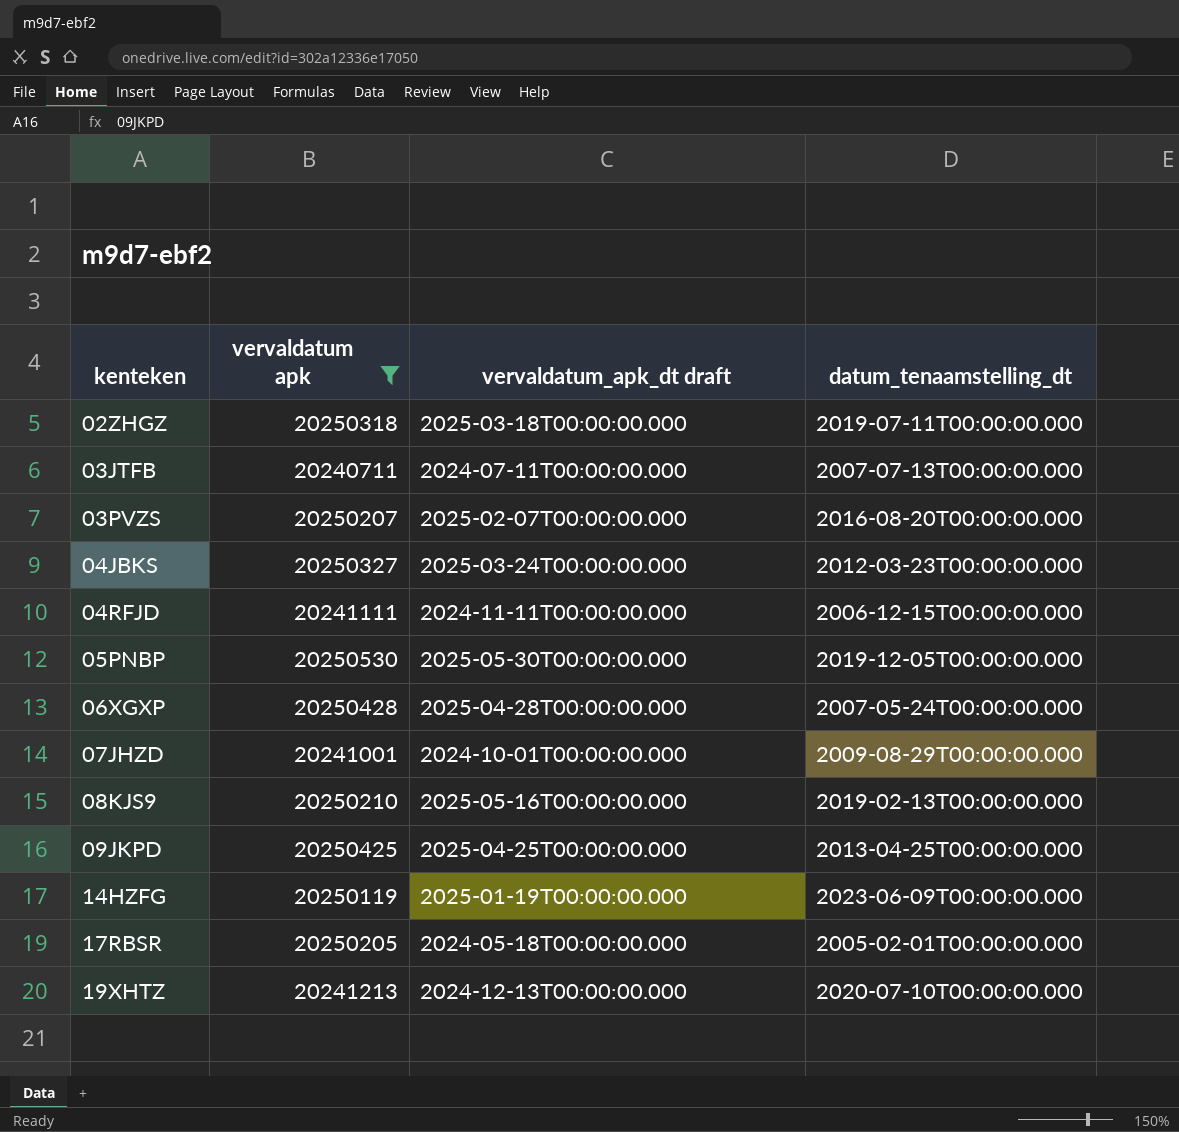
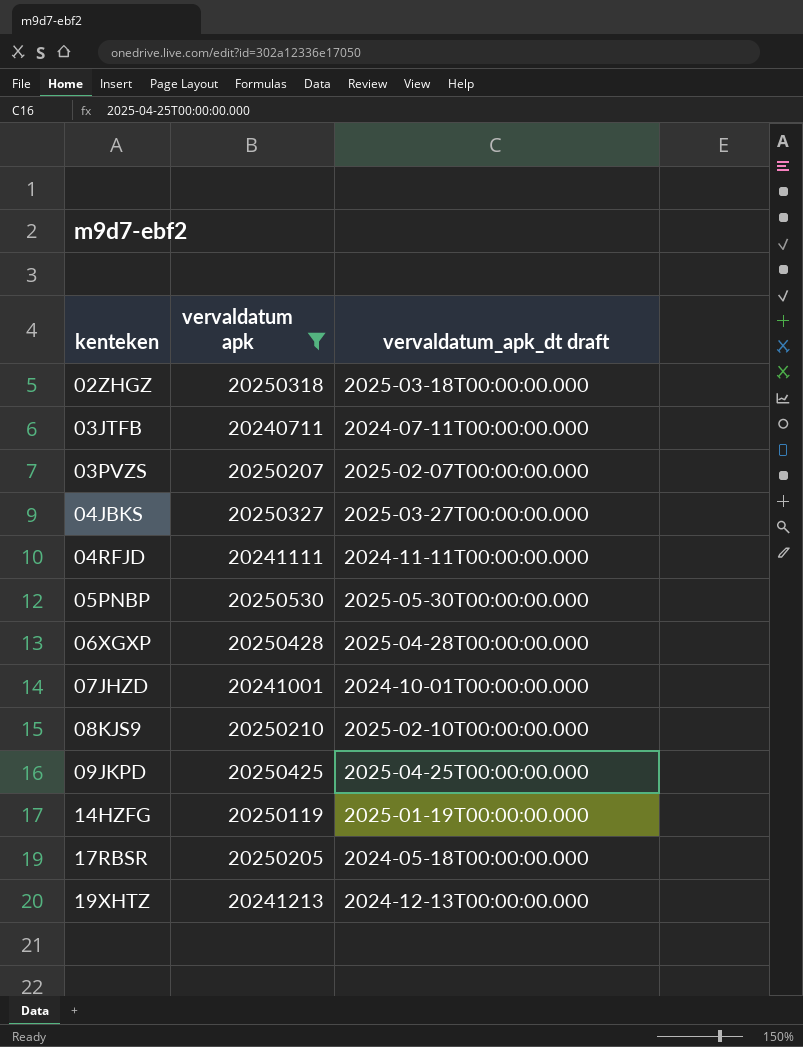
column datum_tenaamstelling_dt | position: 4 -> none
04JBKS | vervaldatum_apk_dt draft: 2025-03-24T00:00:00.000 -> 2025-03-27T00:00:00.000
08KJS9 | vervaldatum_apk_dt draft: 2025-05-16T00:00:00.000 -> 2025-02-10T00:00:00.000

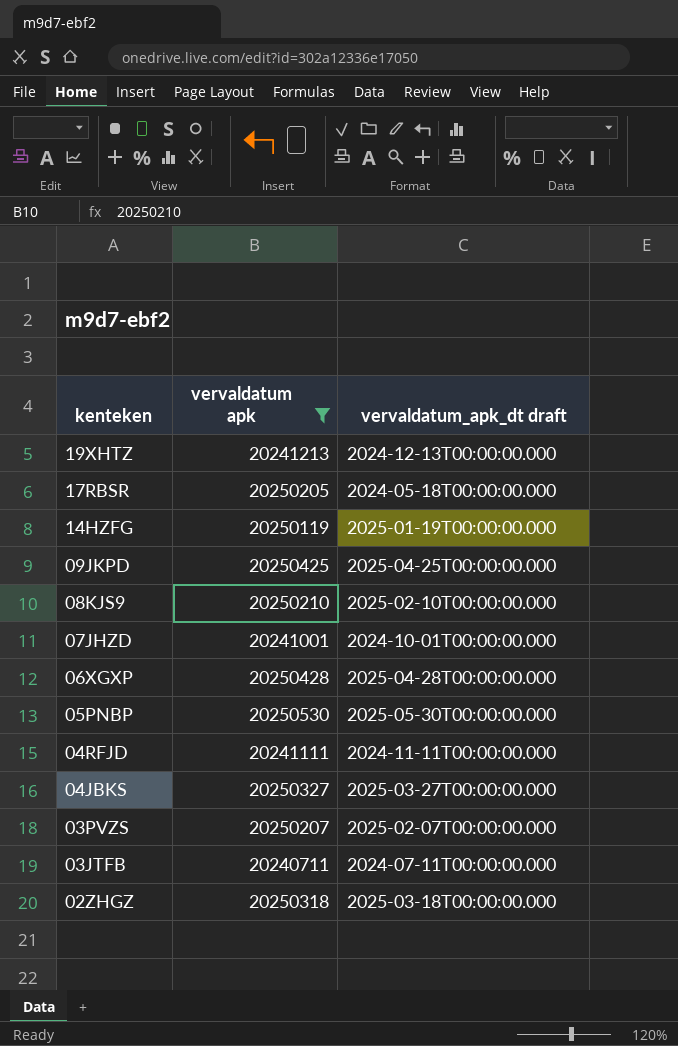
row order: kenteken ascending -> kenteken descending

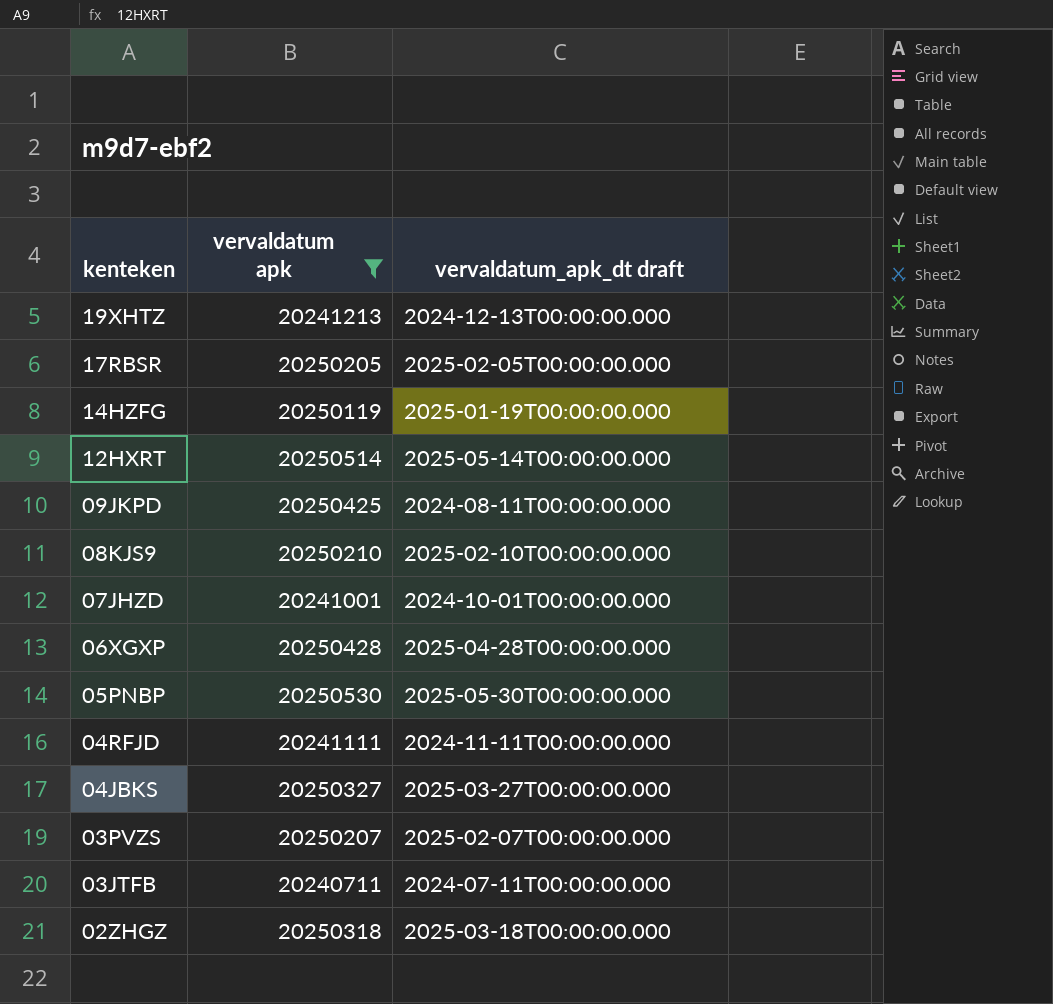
17RBSR | vervaldatum_apk_dt draft: 2024-05-18T00:00:00.000 -> 2025-02-05T00:00:00.000
row 12HXRT: none -> 20250514 | 2025-05-14T00:00:00.000
09JKPD | vervaldatum_apk_dt draft: 2025-04-25T00:00:00.000 -> 2024-08-11T00:00:00.000

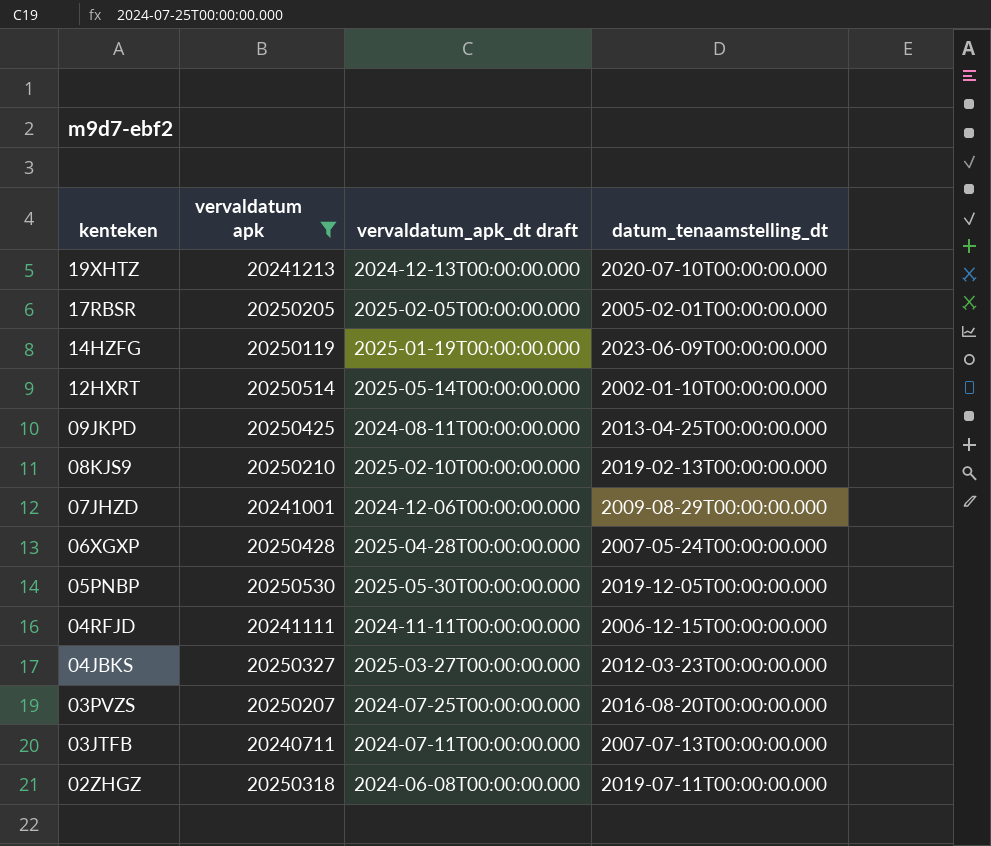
column datum_tenaamstelling_dt | position: none -> 4
07JHZD | vervaldatum_apk_dt draft: 2024-10-01T00:00:00.000 -> 2024-12-06T00:00:00.000
03PVZS | vervaldatum_apk_dt draft: 2025-02-07T00:00:00.000 -> 2024-07-25T00:00:00.000
02ZHGZ | vervaldatum_apk_dt draft: 2025-03-18T00:00:00.000 -> 2024-06-08T00:00:00.000

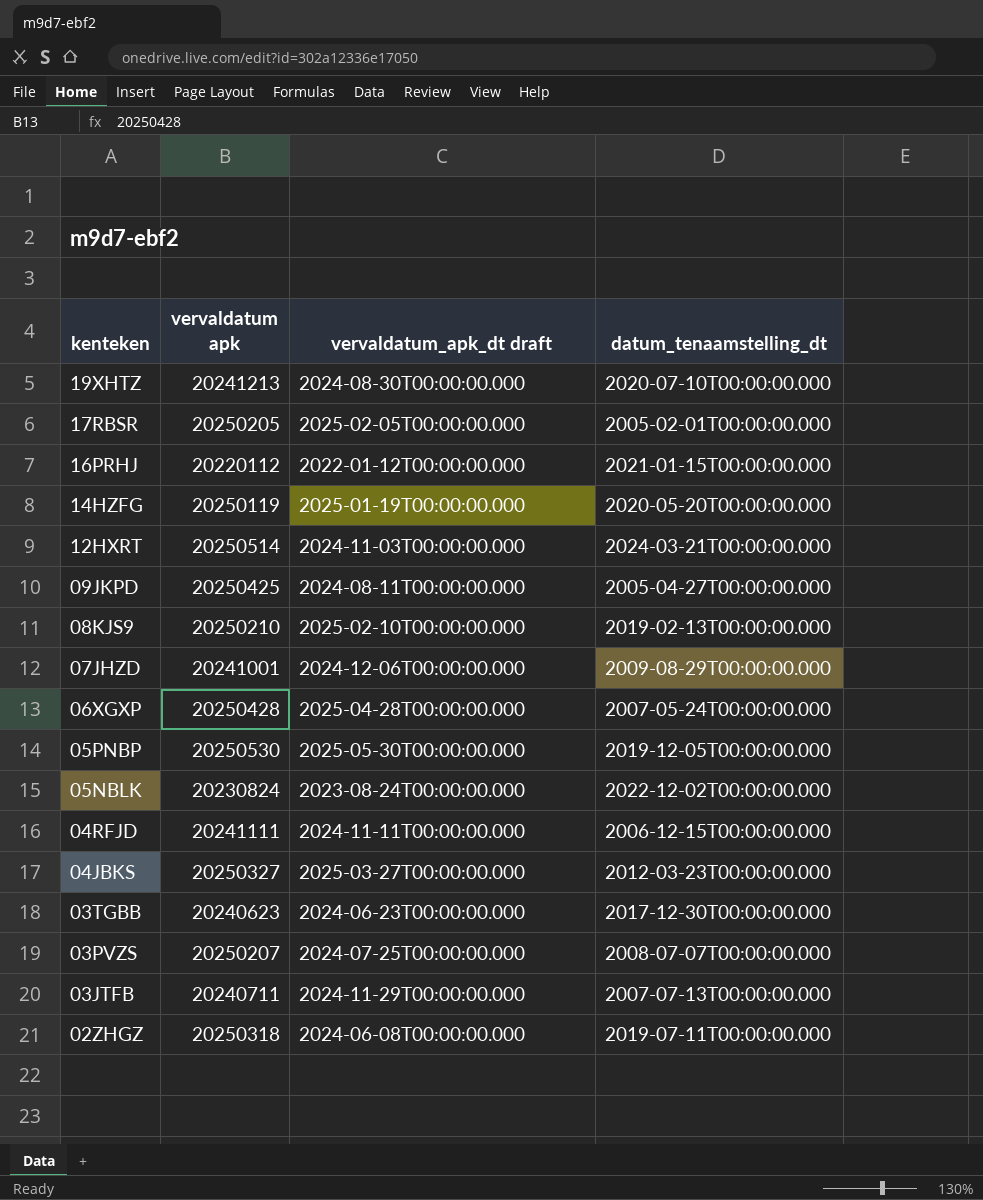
filter: vervaldatum apk >= 20240711 -> none
19XHTZ | vervaldatum_apk_dt draft: 2024-12-13T00:00:00.000 -> 2024-08-30T00:00:00.000
14HZFG | datum_tenaamstelling_dt: 2023-06-09T00:00:00.000 -> 2020-05-20T00:00:00.000
12HXRT | vervaldatum_apk_dt draft: 2025-05-14T00:00:00.000 -> 2024-11-03T00:00:00.000
12HXRT | datum_tenaamstelling_dt: 2002-01-10T00:00:00.000 -> 2024-03-21T00:00:00.000
09JKPD | datum_tenaamstelling_dt: 2013-04-25T00:00:00.000 -> 2005-04-27T00:00:00.000
03PVZS | datum_tenaamstelling_dt: 2016-08-20T00:00:00.000 -> 2008-07-07T00:00:00.000
03JTFB | vervaldatum_apk_dt draft: 2024-07-11T00:00:00.000 -> 2024-11-29T00:00:00.000

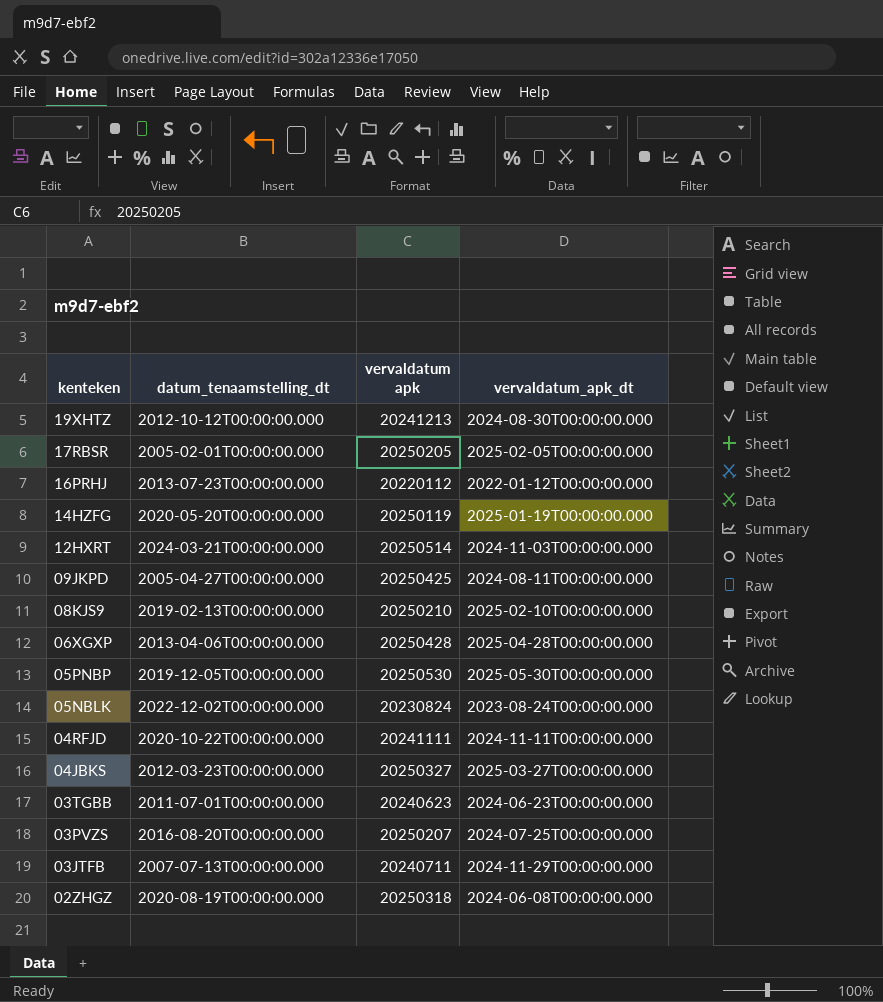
column datum_tenaamstelling_dt | position: 4 -> 2
column name: vervaldatum_apk_dt draft -> vervaldatum_apk_dt
row 07JHZD: 20241001 | 2024-12-06T00:00:00.000 | 2009-08-29T00:00:00.000 -> none
19XHTZ | datum_tenaamstelling_dt: 2020-07-10T00:00:00.000 -> 2012-10-12T00:00:00.000
16PRHJ | datum_tenaamstelling_dt: 2021-01-15T00:00:00.000 -> 2013-07-23T00:00:00.000
06XGXP | datum_tenaamstelling_dt: 2007-05-24T00:00:00.000 -> 2013-04-06T00:00:00.000
04RFJD | datum_tenaamstelling_dt: 2006-12-15T00:00:00.000 -> 2020-10-22T00:00:00.000
03TGBB | datum_tenaamstelling_dt: 2017-12-30T00:00:00.000 -> 2011-07-01T00:00:00.000
03PVZS | datum_tenaamstelling_dt: 2008-07-07T00:00:00.000 -> 2016-08-20T00:00:00.000
02ZHGZ | datum_tenaamstelling_dt: 2019-07-11T00:00:00.000 -> 2020-08-19T00:00:00.000

